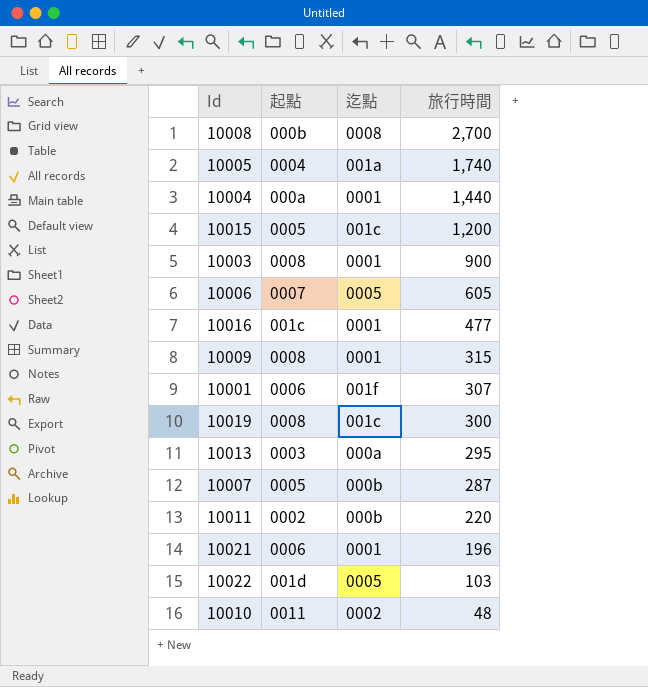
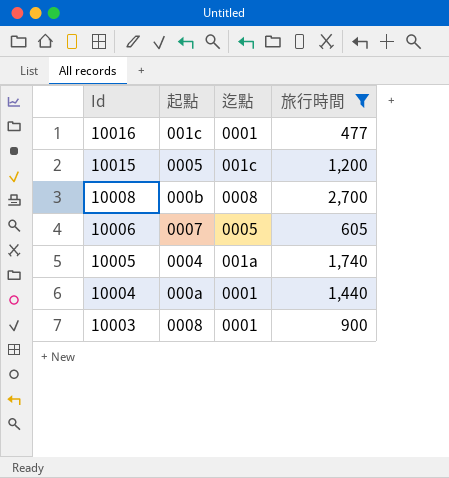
filter: none -> 旅行時間 >= 477
row order: 旅行時間 descending -> Id descending

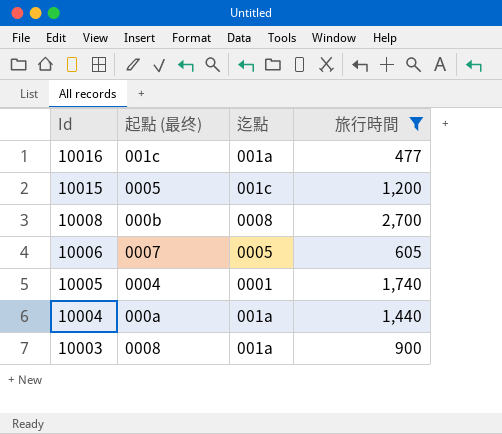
column name: 起點 -> 起點 (最终)
10016 | 迄點: 0001 -> 001a
10005 | 迄點: 001a -> 0001
10004 | 迄點: 0001 -> 001a
10003 | 迄點: 0001 -> 001a

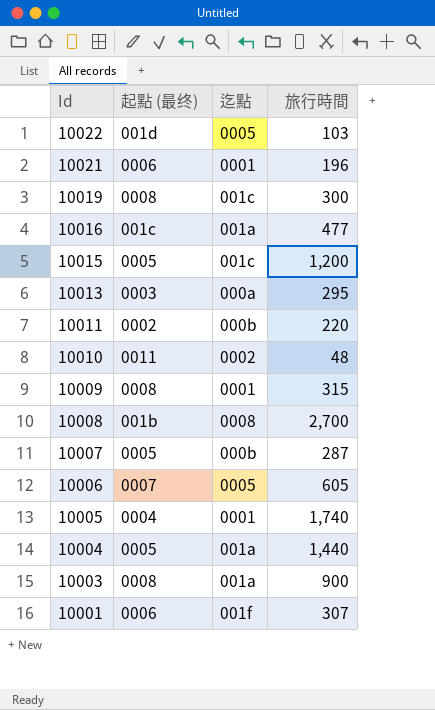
filter: 旅行時間 >= 477 -> none
10008 | 起點 (最终): 000b -> 001b
10004 | 起點 (最终): 000a -> 0005

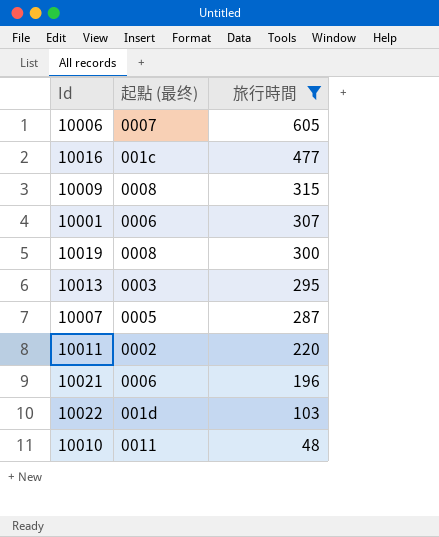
filter: none -> 旅行時間 <= 605
row order: Id descending -> 旅行時間 descending
column 迄點 | position: 3 -> none

